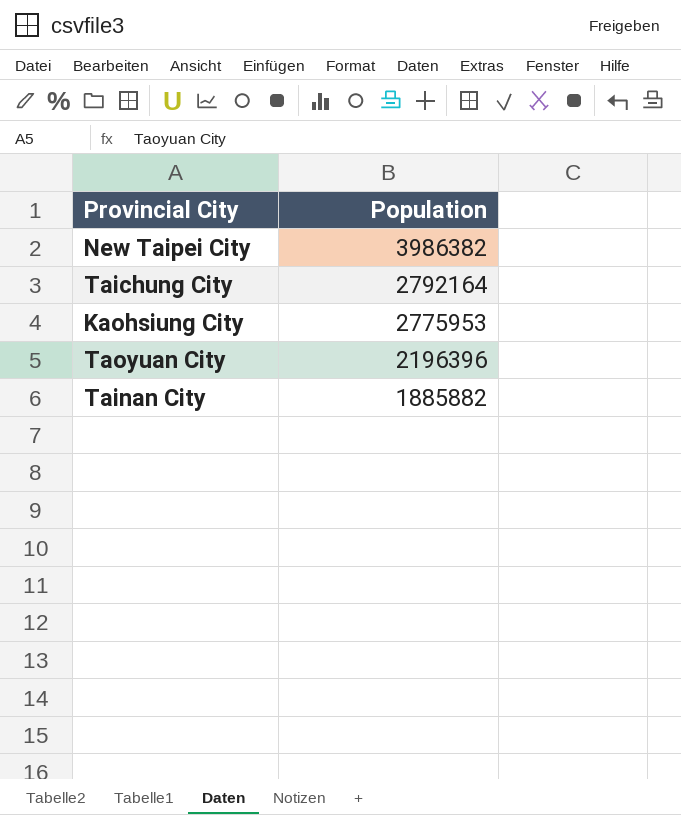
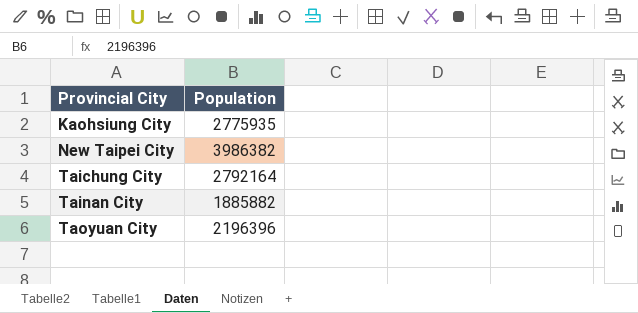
row order: Population descending -> Provincial City ascending
Kaohsiung City | Population: 2775953 -> 2775935

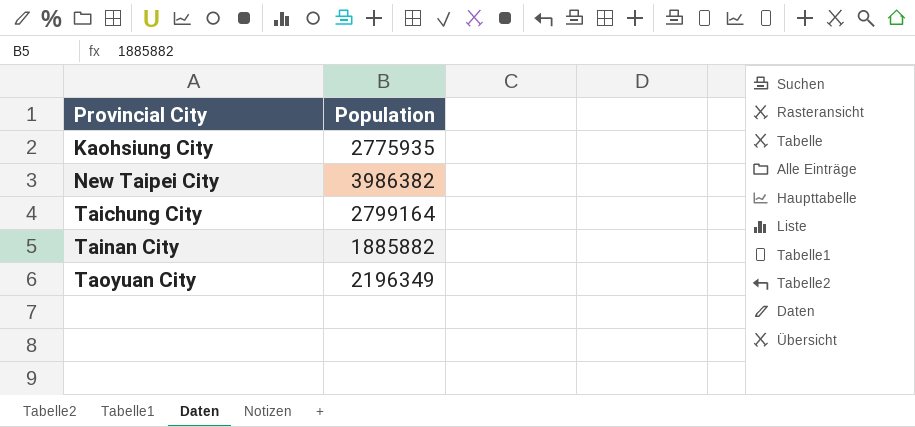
Taichung City | Population: 2792164 -> 2799164
Taoyuan City | Population: 2196396 -> 2196349

